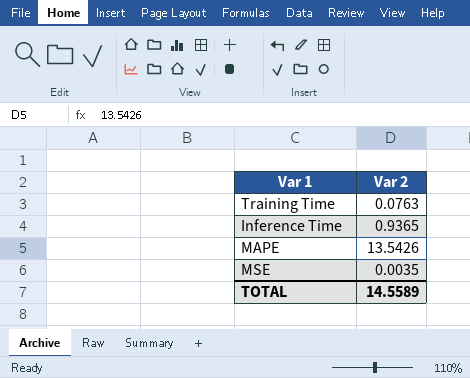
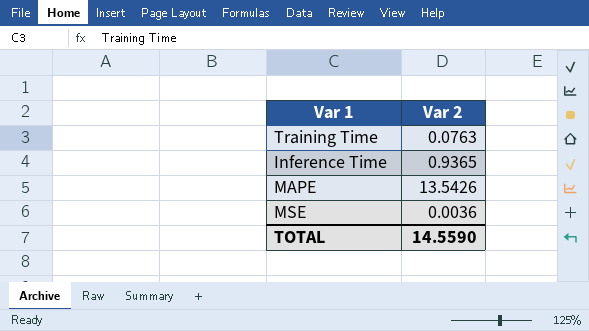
MSE | Var 2: 0.0035 -> 0.0036
TOTAL | Var 2: 14.5589 -> 14.5590

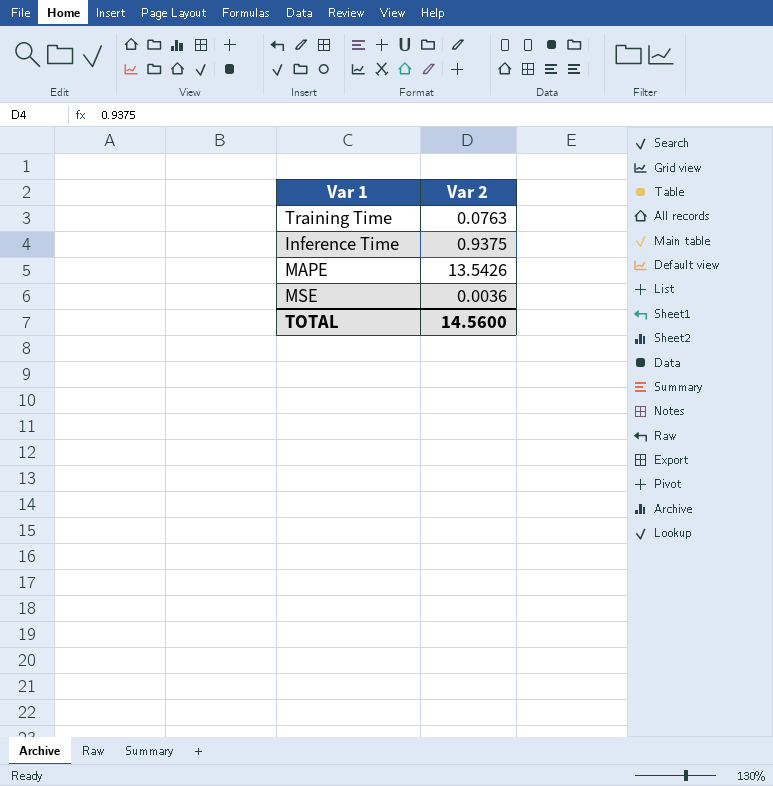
Inference Time | Var 2: 0.9365 -> 0.9375
TOTAL | Var 2: 14.5590 -> 14.5600

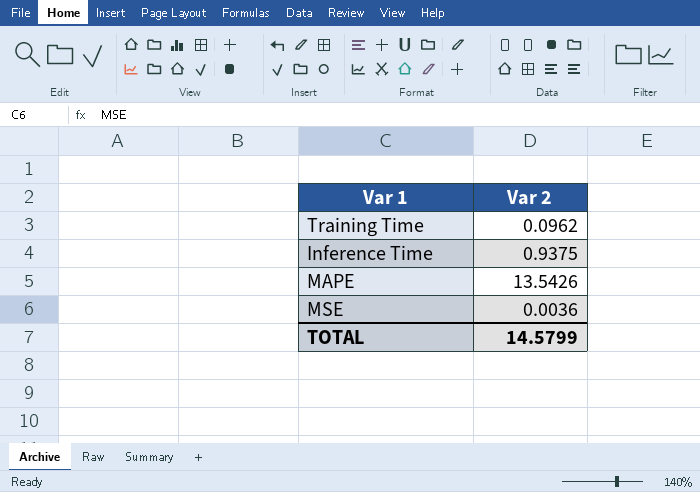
Training Time | Var 2: 0.0763 -> 0.0962
TOTAL | Var 2: 14.5600 -> 14.5799

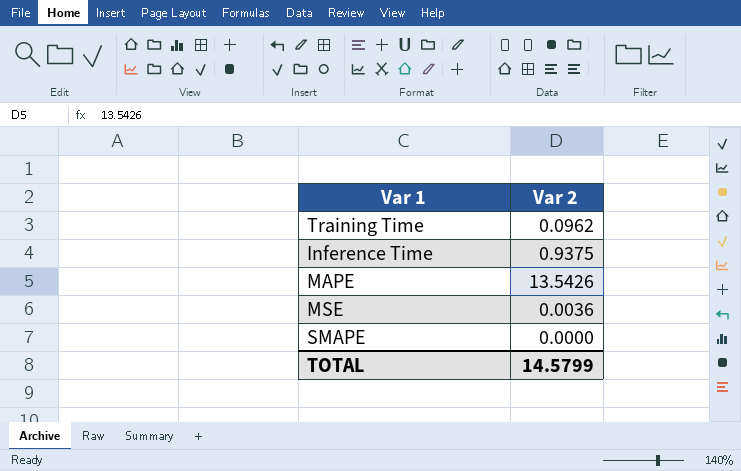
row SMAPE: none -> 0.0000

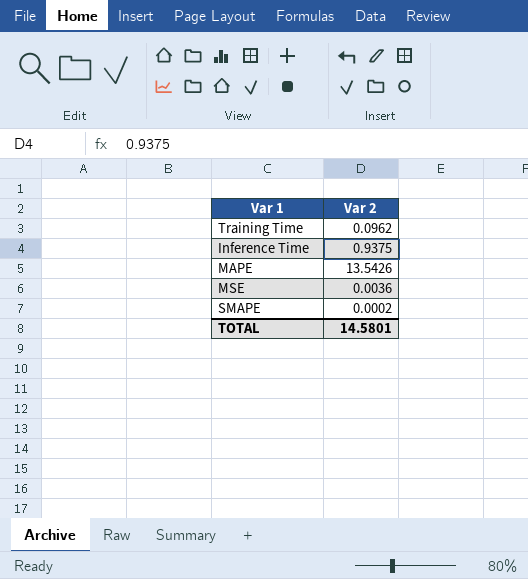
SMAPE | Var 2: 0.0000 -> 0.0002
TOTAL | Var 2: 14.5799 -> 14.5801

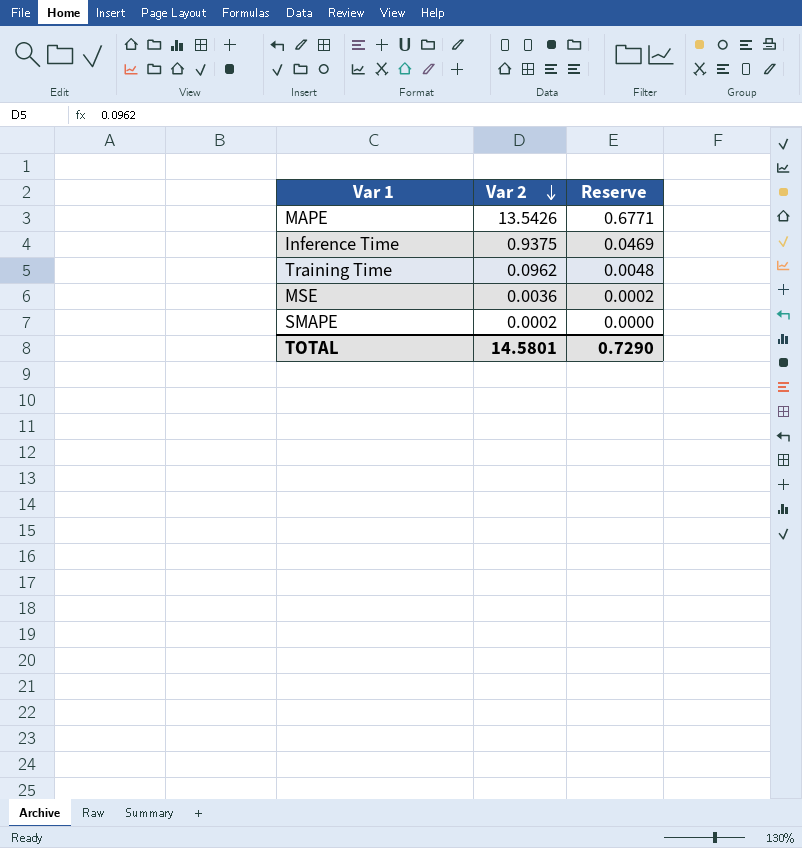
row order: none -> Var 2 descending
column Reserve | formula: none -> [Var 2] * 0.05

